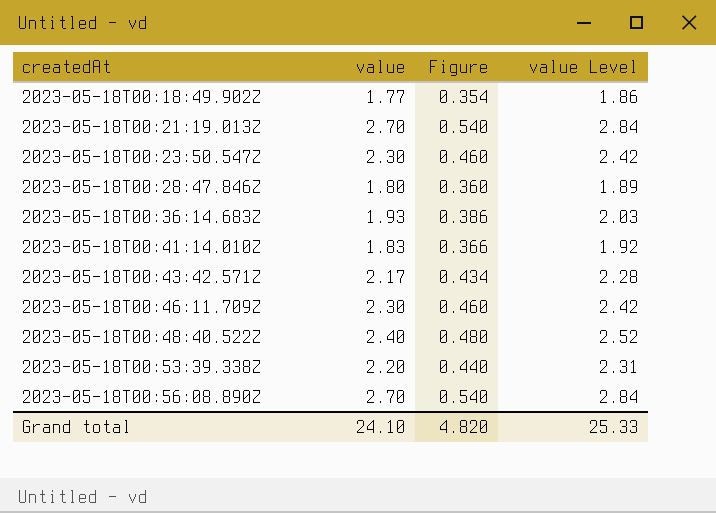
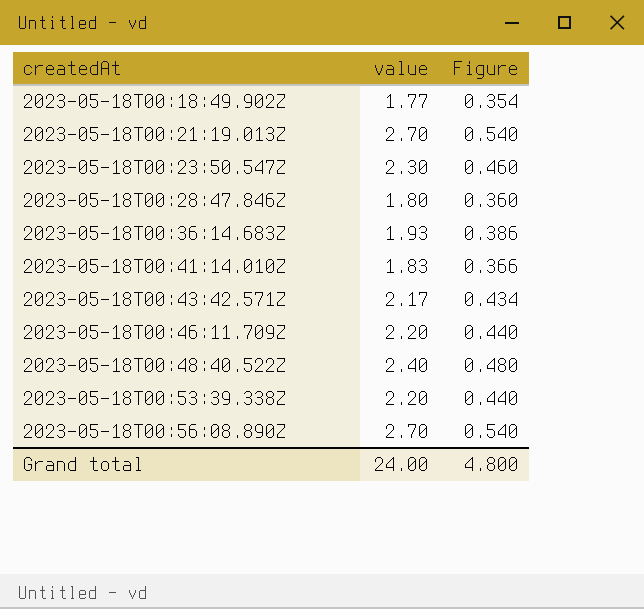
column value Level | formula: [value] * 1.05 -> none
2023-05-18T00:46:11.709Z | value: 2.30 -> 2.20
2023-05-18T00:46:11.709Z | Figure: 0.460 -> 0.440
Grand total | value: 24.10 -> 24.00
Grand total | Figure: 4.820 -> 4.800

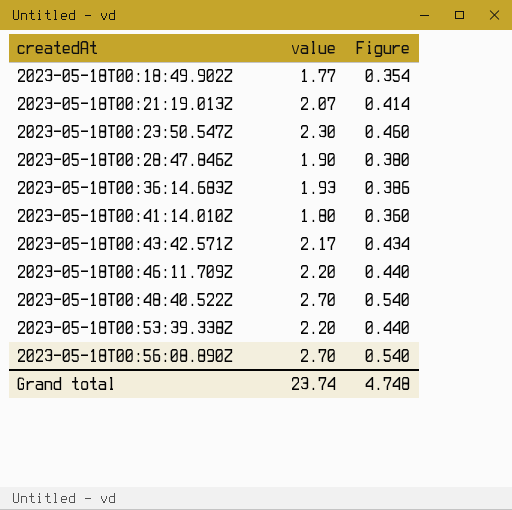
2023-05-18T00:21:19.013Z | value: 2.70 -> 2.07
2023-05-18T00:21:19.013Z | Figure: 0.540 -> 0.414
2023-05-18T00:28:47.846Z | value: 1.80 -> 1.90
2023-05-18T00:28:47.846Z | Figure: 0.360 -> 0.380
2023-05-18T00:41:14.010Z | value: 1.83 -> 1.80
2023-05-18T00:41:14.010Z | Figure: 0.366 -> 0.360
2023-05-18T00:48:40.522Z | value: 2.40 -> 2.70
2023-05-18T00:48:40.522Z | Figure: 0.480 -> 0.540
Grand total | value: 24.00 -> 23.74
Grand total | Figure: 4.800 -> 4.748

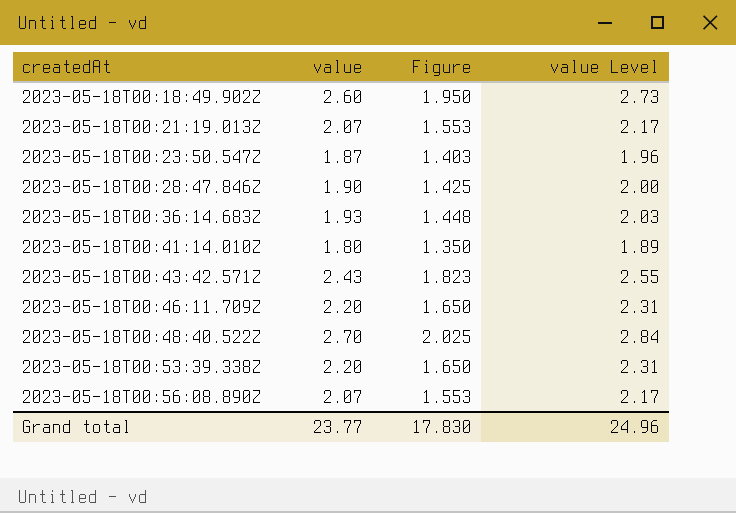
column Figure | formula: [value] * 0.2 -> [value] * 0.75
column value Level | formula: none -> [value] * 1.05
2023-05-18T00:18:49.902Z | value: 1.77 -> 2.60
2023-05-18T00:23:50.547Z | value: 2.30 -> 1.87
2023-05-18T00:43:42.571Z | value: 2.17 -> 2.43
2023-05-18T00:56:08.890Z | value: 2.70 -> 2.07
Grand total | value: 23.74 -> 23.77
Grand total | Figure: 4.748 -> 17.830

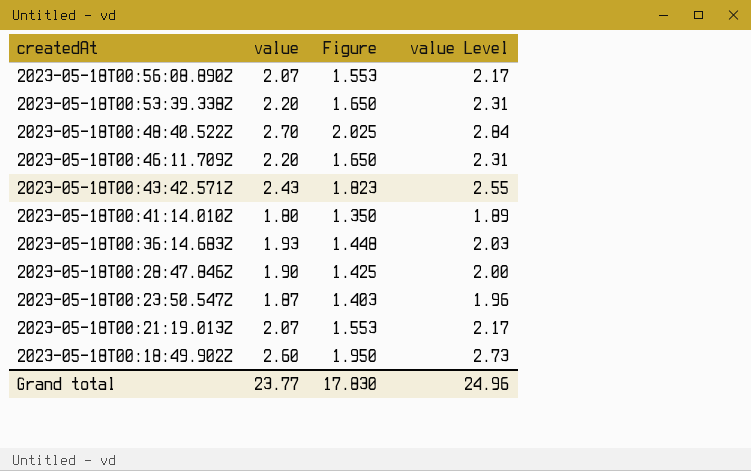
row order: createdAt ascending -> createdAt descending

